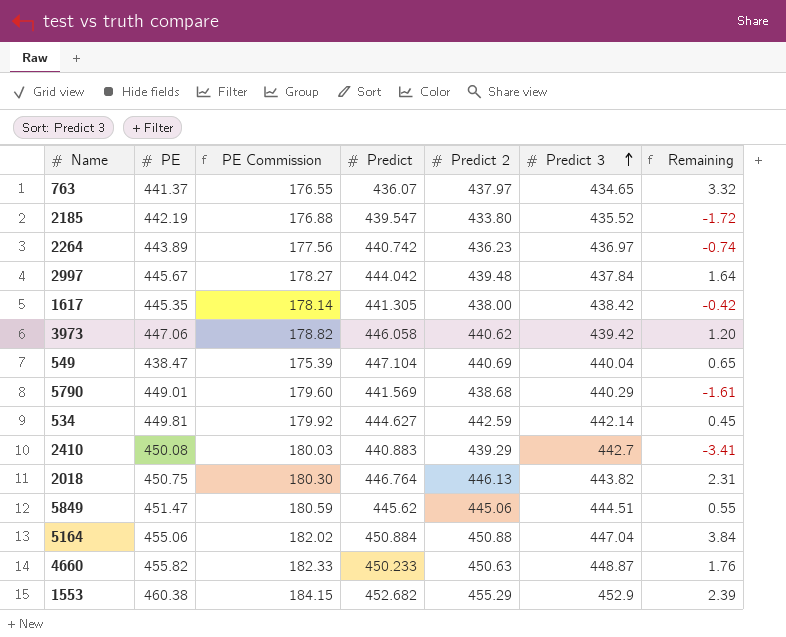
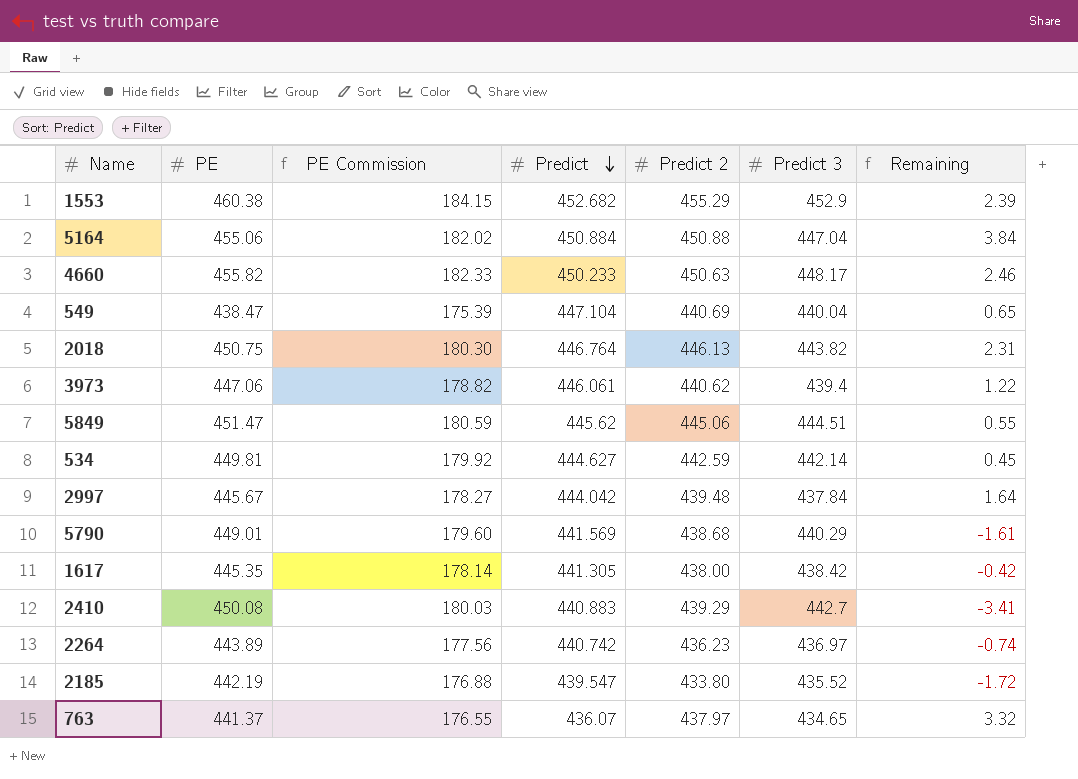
row order: Predict 3 ascending -> Predict descending
4660 | Predict 3: 448.87 -> 448.17
4660 | Remaining: 1.76 -> 2.46
3973 | Predict: 446.058 -> 446.061
3973 | Predict 3: 439.42 -> 439.4
3973 | Remaining: 1.20 -> 1.22

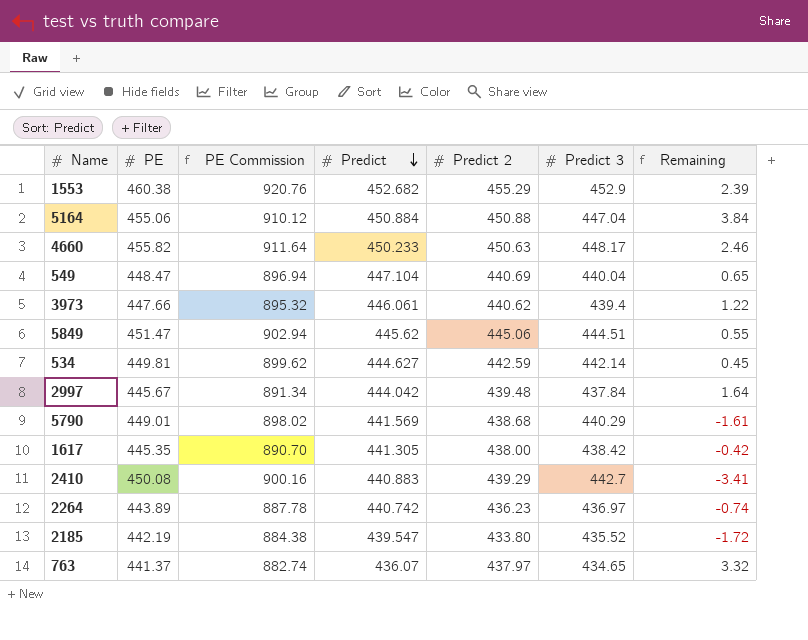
column PE Commission | formula: [PE] * 0.4 -> [PE] * 2
row 2018: 450.75 | 180.30 | 446.764 | 446.13 | 443.82 | 2.31 -> none
549 | PE: 438.47 -> 448.47
3973 | PE: 447.06 -> 447.66

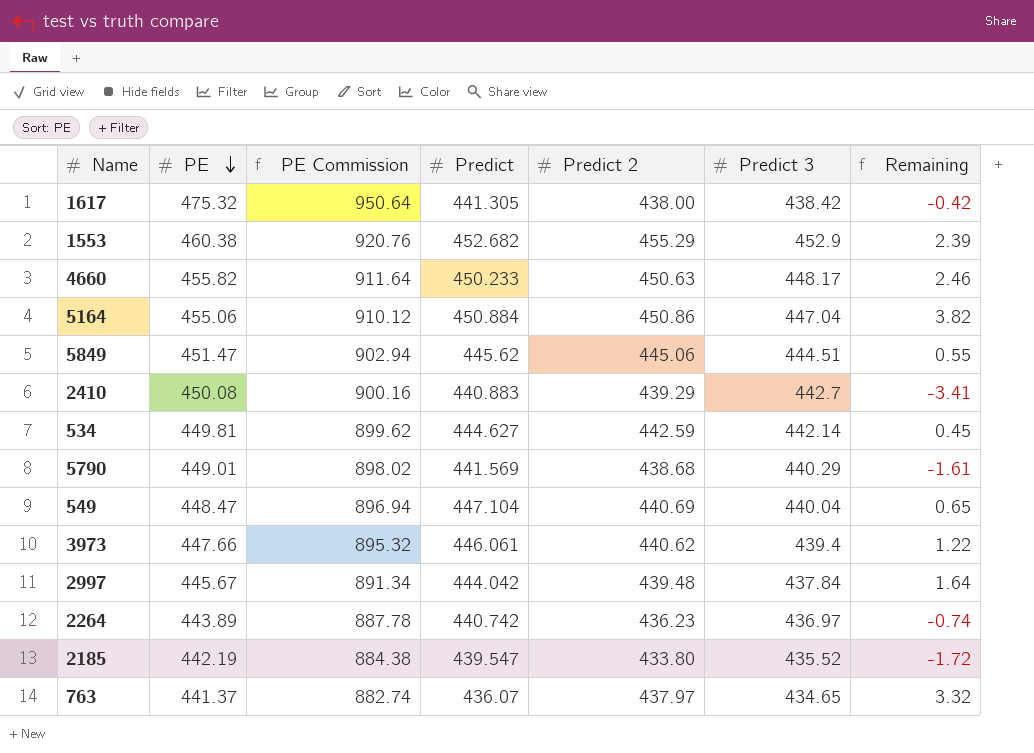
row order: Predict descending -> PE descending
1617 | PE: 445.35 -> 475.32
1617 | PE Commission: 890.70 -> 950.64
5164 | Predict 2: 450.88 -> 450.86
5164 | Remaining: 3.84 -> 3.82

